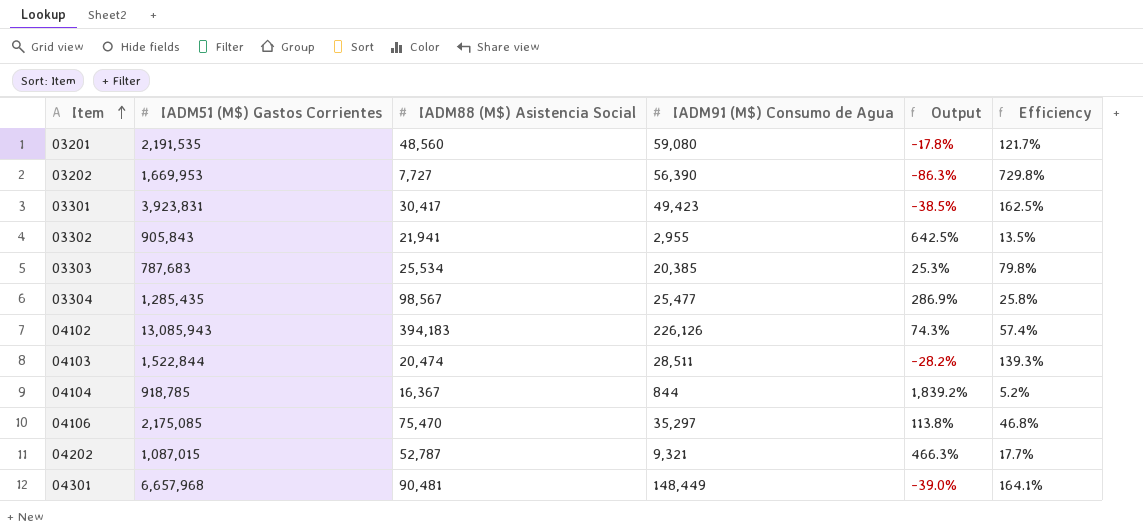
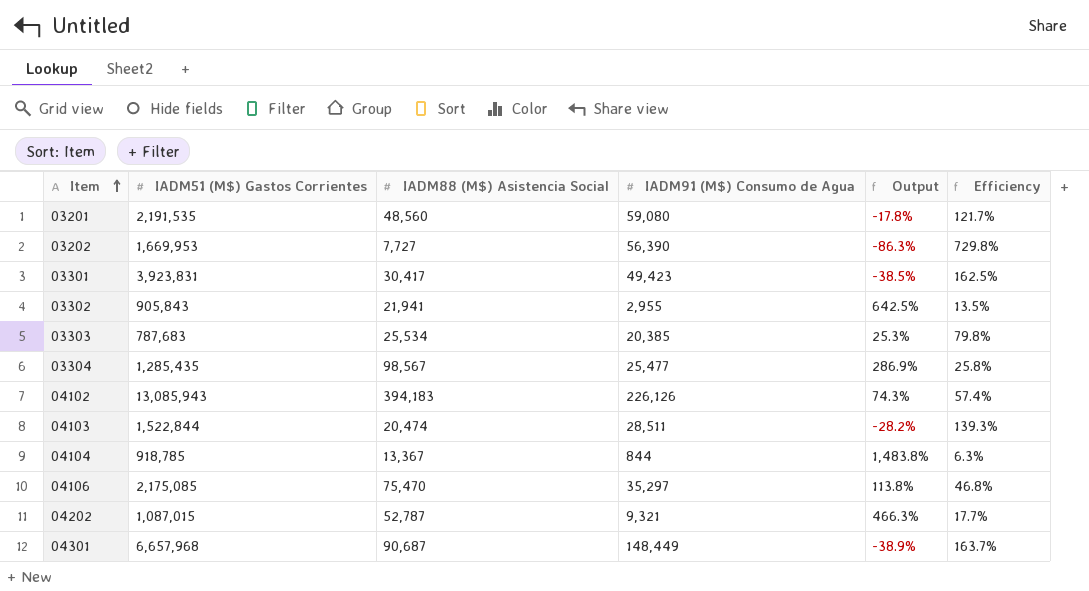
04104 | IADM88 (M$) Asistencia Social: 16,367 -> 13,367
04104 | Output: 1,839.2% -> 1,483.8%
04104 | Efficiency: 5.2% -> 6.3%
04301 | IADM88 (M$) Asistencia Social: 90,481 -> 90,687
04301 | Output: -39.0% -> -38.9%
04301 | Efficiency: 164.1% -> 163.7%

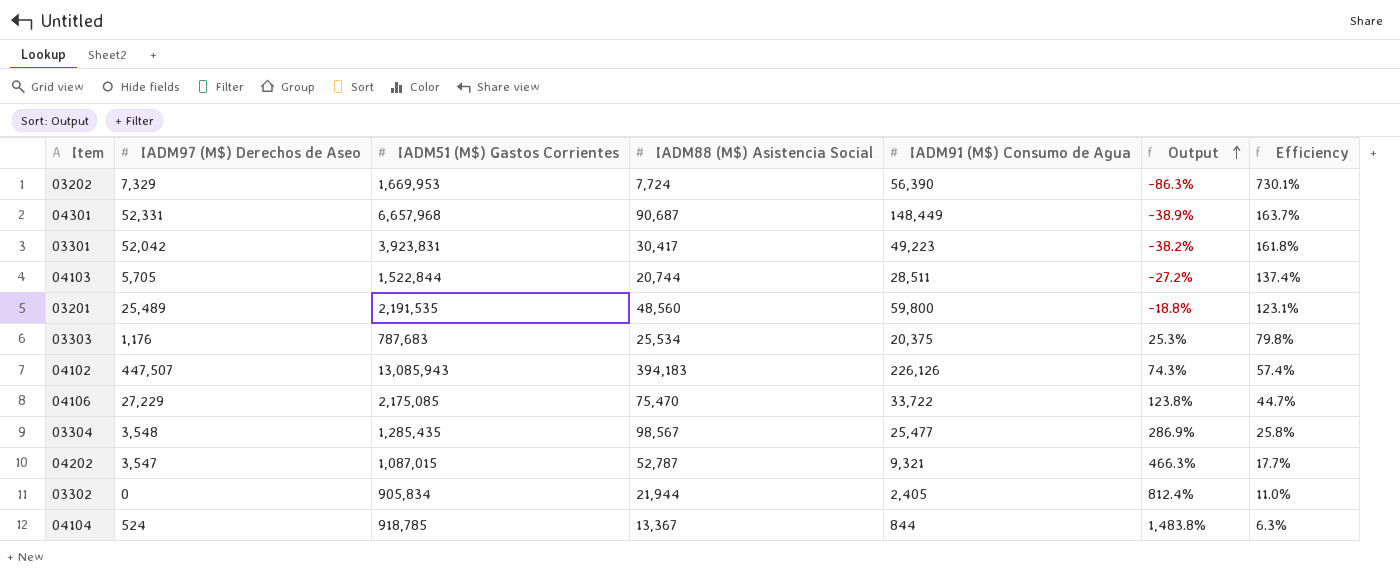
row order: Item ascending -> Output ascending
column IADM97 (M$) Derechos de Aseo | position: none -> 2
03202 | IADM88 (M$) Asistencia Social: 7,727 -> 7,724
03202 | Efficiency: 729.8% -> 730.1%
03301 | IADM91 (M$) Consumo de Agua: 49,423 -> 49,223
03301 | Output: -38.5% -> -38.2%
03301 | Efficiency: 162.5% -> 161.8%
04103 | IADM88 (M$) Asistencia Social: 20,474 -> 20,744
04103 | Output: -28.2% -> -27.2%
04103 | Efficiency: 139.3% -> 137.4%
03201 | IADM91 (M$) Consumo de Agua: 59,080 -> 59,800
03201 | Output: -17.8% -> -18.8%
03201 | Efficiency: 121.7% -> 123.1%
03303 | IADM91 (M$) Consumo de Agua: 20,385 -> 20,375
04106 | IADM91 (M$) Consumo de Agua: 35,297 -> 33,722
04106 | Output: 113.8% -> 123.8%
04106 | Efficiency: 46.8% -> 44.7%
03302 | IADM51 (M$) Gastos Corrientes: 905,843 -> 905,834
03302 | IADM88 (M$) Asistencia Social: 21,941 -> 21,944
03302 | IADM91 (M$) Consumo de Agua: 2,955 -> 2,405
03302 | Output: 642.5% -> 812.4%
03302 | Efficiency: 13.5% -> 11.0%

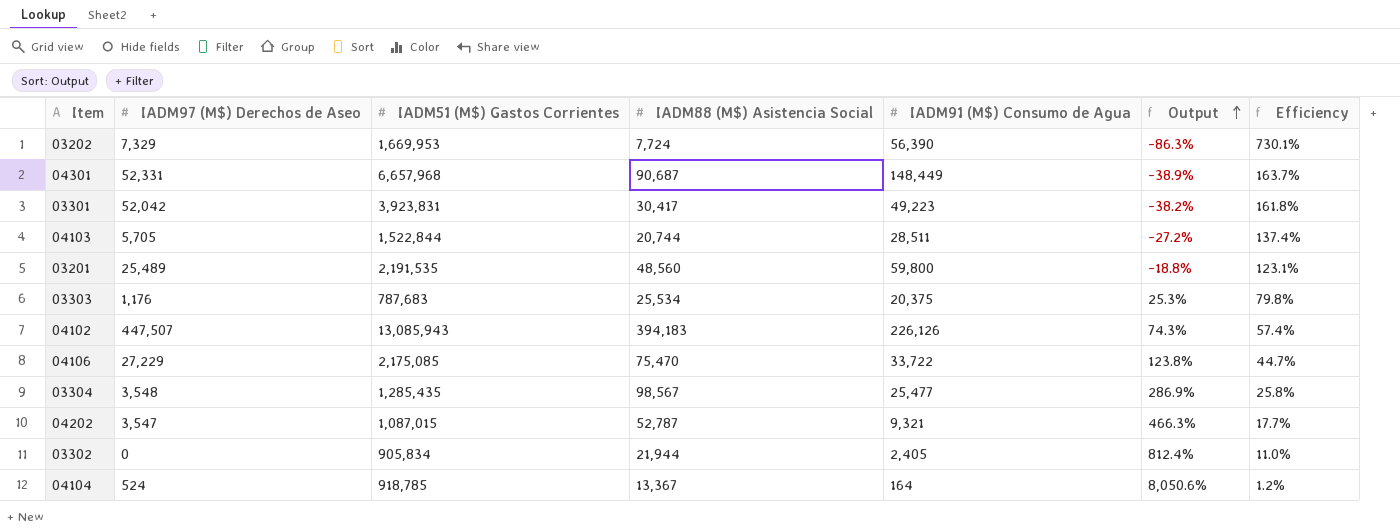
04104 | IADM91 (M$) Consumo de Agua: 844 -> 164
04104 | Output: 1,483.8% -> 8,050.6%
04104 | Efficiency: 6.3% -> 1.2%

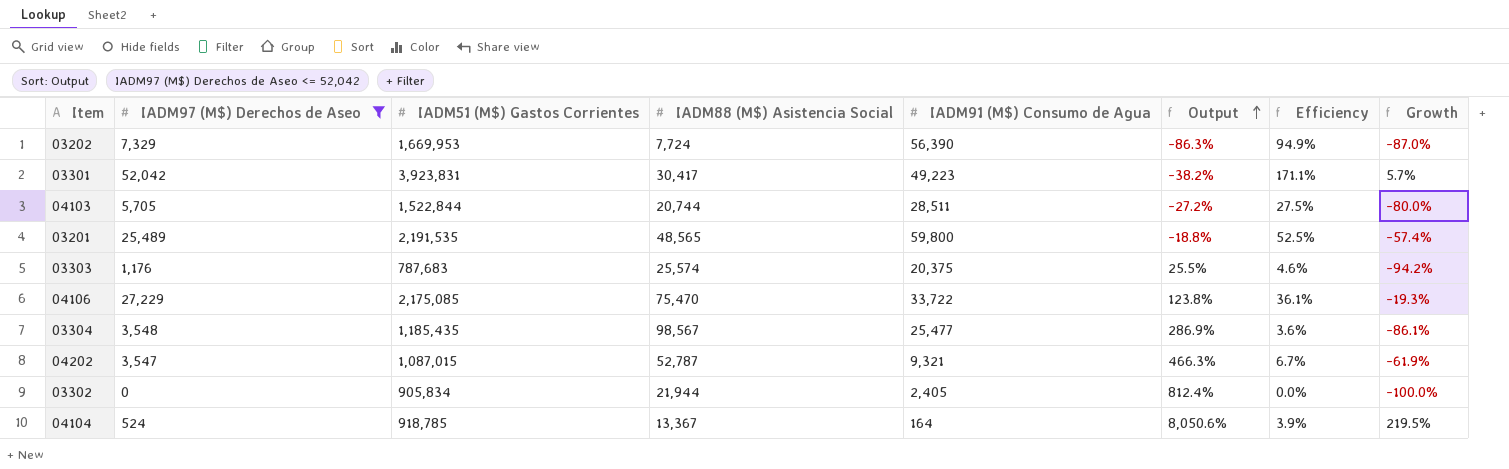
filter: none -> IADM97 (M$) Derechos de Aseo <= 52,042
column Efficiency | formula: [IADM91 (M$) Consumo de Agua] / [IADM88 (M$) Asistencia Social] -> [IADM97 (M$) Derechos de Aseo] / [IADM88 (M$) Asistencia Social]
column Growth | formula: none -> ([IADM97 (M$) Derechos de Aseo] - [IADM91 (M$) Consumo de Agua]) / [IADM91 (M$) Consumo de Agua]
03201 | IADM88 (M$) Asistencia Social: 48,560 -> 48,565
03303 | IADM88 (M$) Asistencia Social: 25,534 -> 25,574
03303 | Output: 25.3% -> 25.5%
03304 | IADM51 (M$) Gastos Corrientes: 1,285,435 -> 1,185,435

